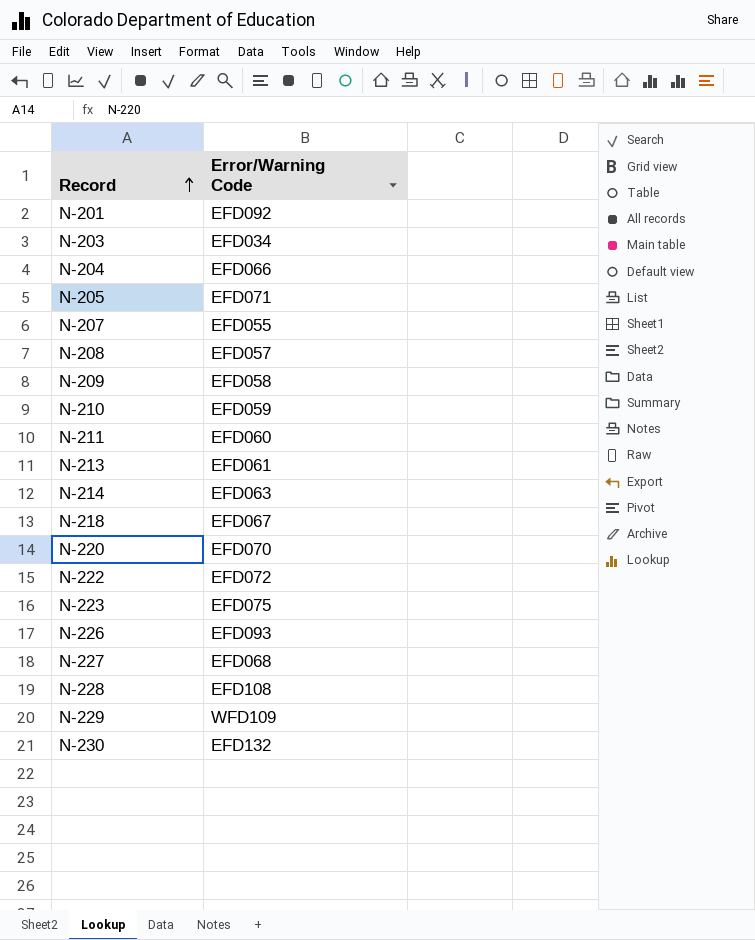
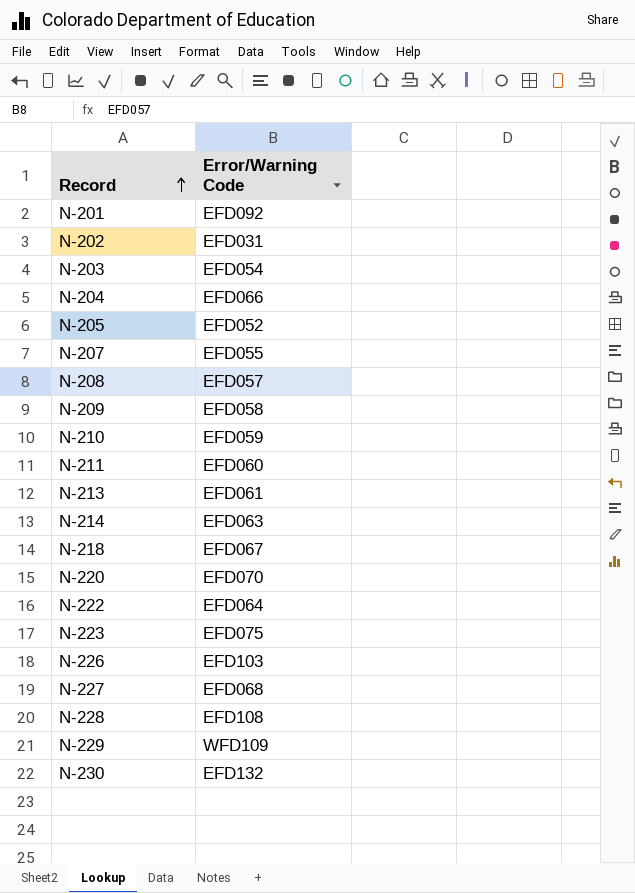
row N-202: none -> EFD031
N-203 | Error/Warning Code: EFD034 -> EFD054
N-205 | Error/Warning Code: EFD071 -> EFD052
N-222 | Error/Warning Code: EFD072 -> EFD064
N-226 | Error/Warning Code: EFD093 -> EFD103

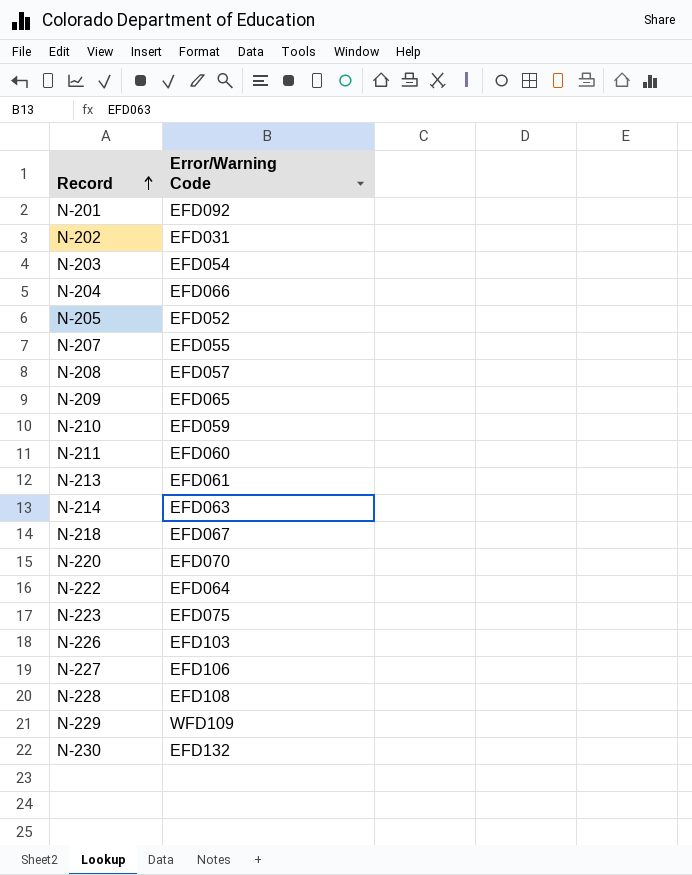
N-209 | Error/Warning Code: EFD058 -> EFD065
N-227 | Error/Warning Code: EFD068 -> EFD106

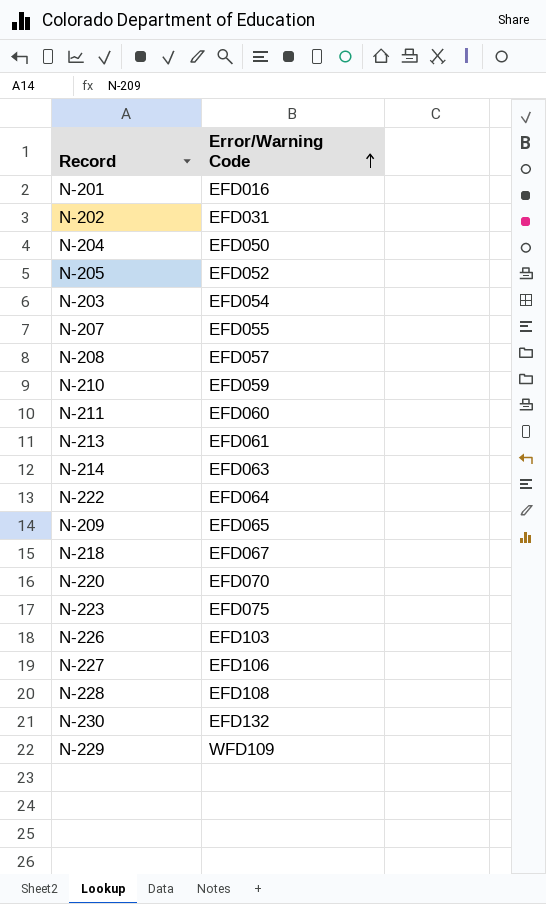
row order: Record ascending -> Error/Warning Code ascending
N-201 | Error/Warning Code: EFD092 -> EFD016
N-204 | Error/Warning Code: EFD066 -> EFD050

